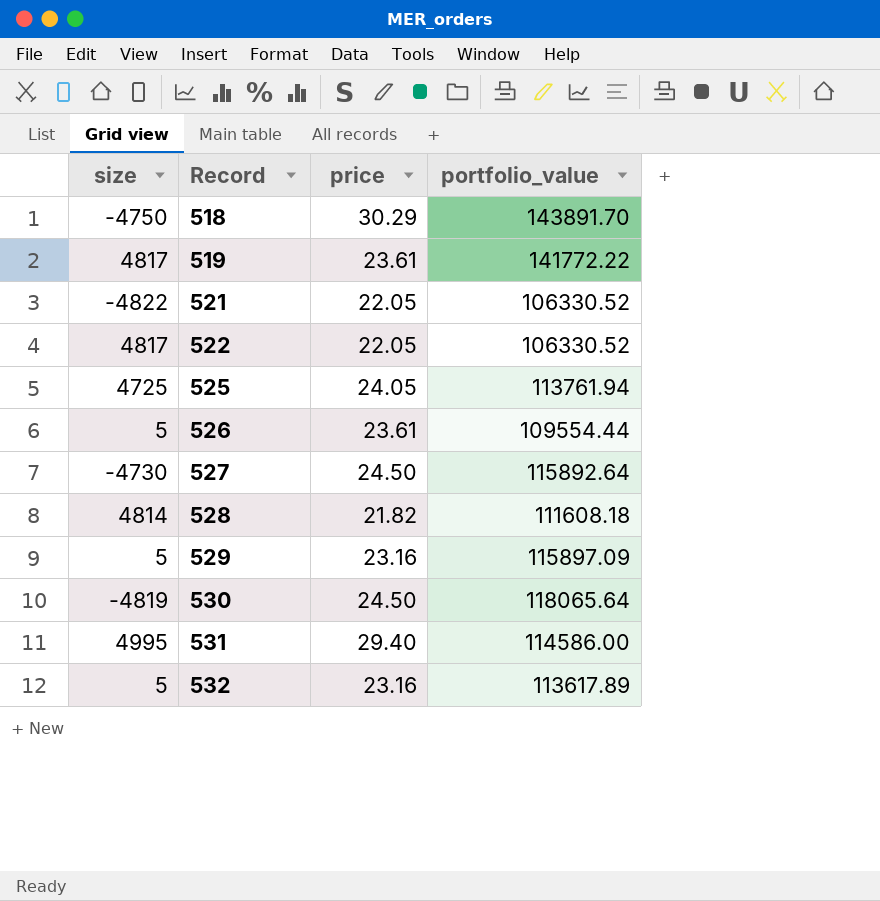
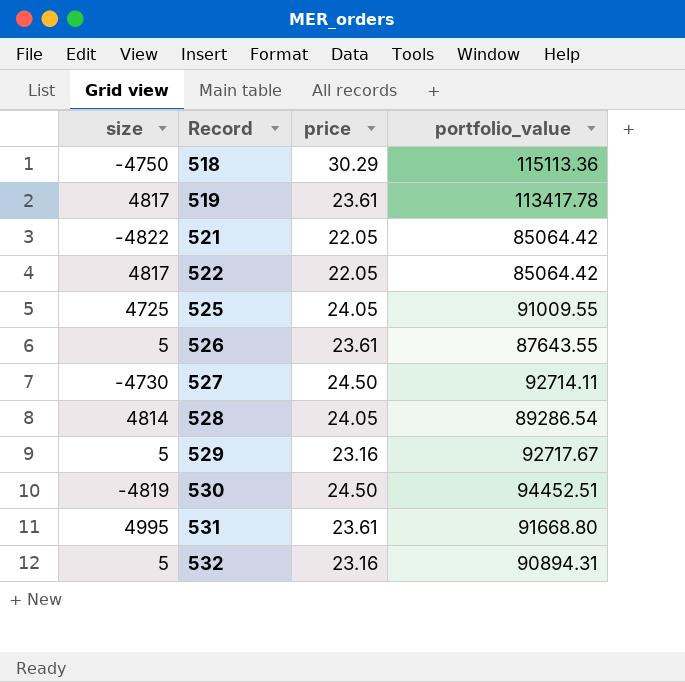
518 | portfolio_value: 143891.70 -> 115113.36
519 | portfolio_value: 141772.22 -> 113417.78
521 | portfolio_value: 106330.52 -> 85064.42
522 | portfolio_value: 106330.52 -> 85064.42
525 | portfolio_value: 113761.94 -> 91009.55
526 | portfolio_value: 109554.44 -> 87643.55
527 | portfolio_value: 115892.64 -> 92714.11
528 | price: 21.82 -> 24.05
528 | portfolio_value: 111608.18 -> 89286.54
529 | portfolio_value: 115897.09 -> 92717.67
530 | portfolio_value: 118065.64 -> 94452.51
531 | price: 29.40 -> 23.61
531 | portfolio_value: 114586.00 -> 91668.80
532 | portfolio_value: 113617.89 -> 90894.31

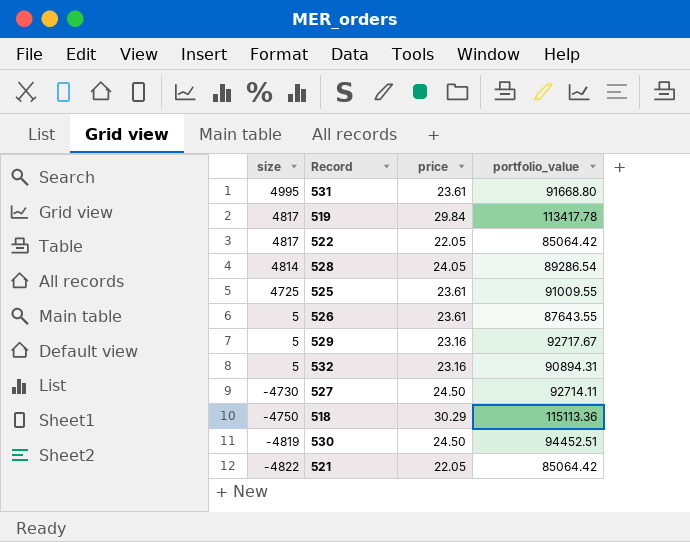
row order: Record ascending -> size descending
519 | price: 23.61 -> 29.84
525 | price: 24.05 -> 23.61

